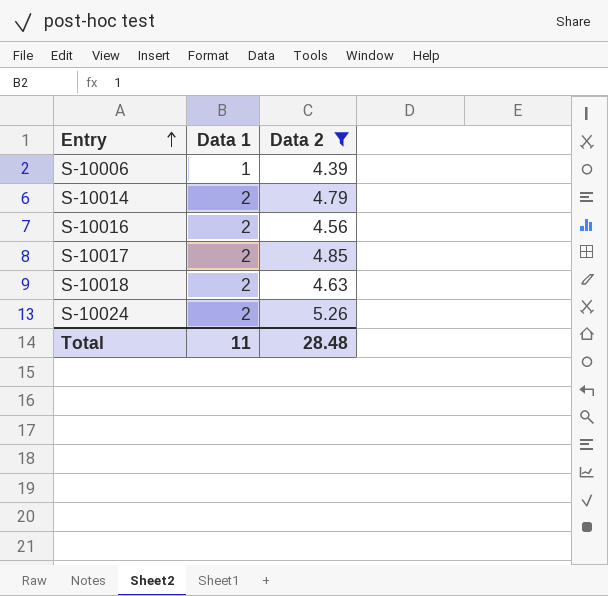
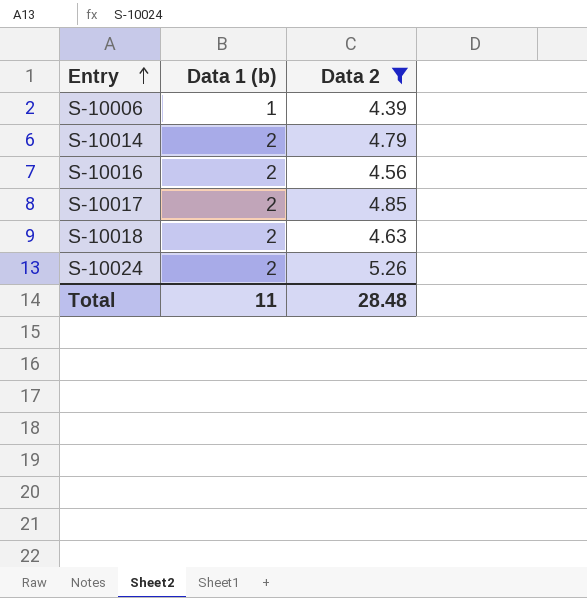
column name: Data 1 -> Data 1 (b)

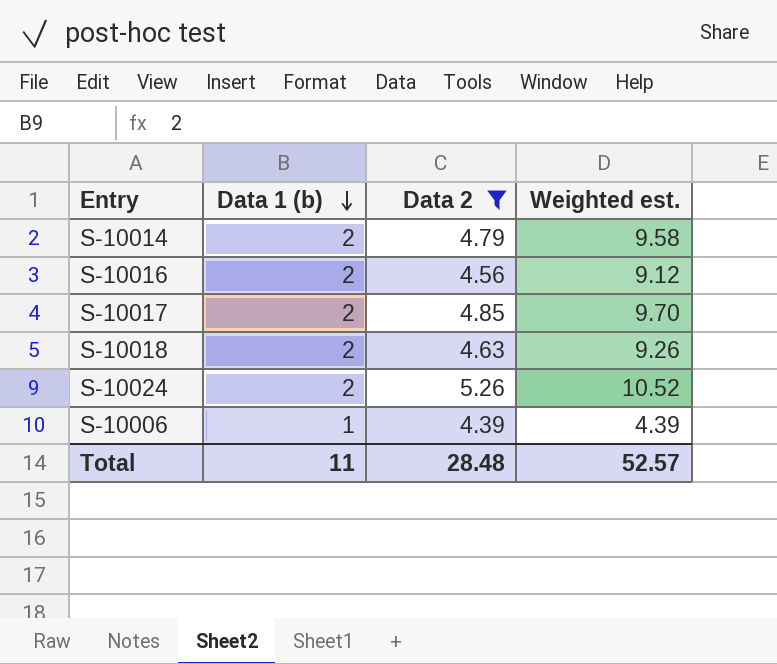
row order: Entry ascending -> Data 1 (b) descending
column Weighted est. | formula: none -> [Data 1 (b)] * [Data 2]

